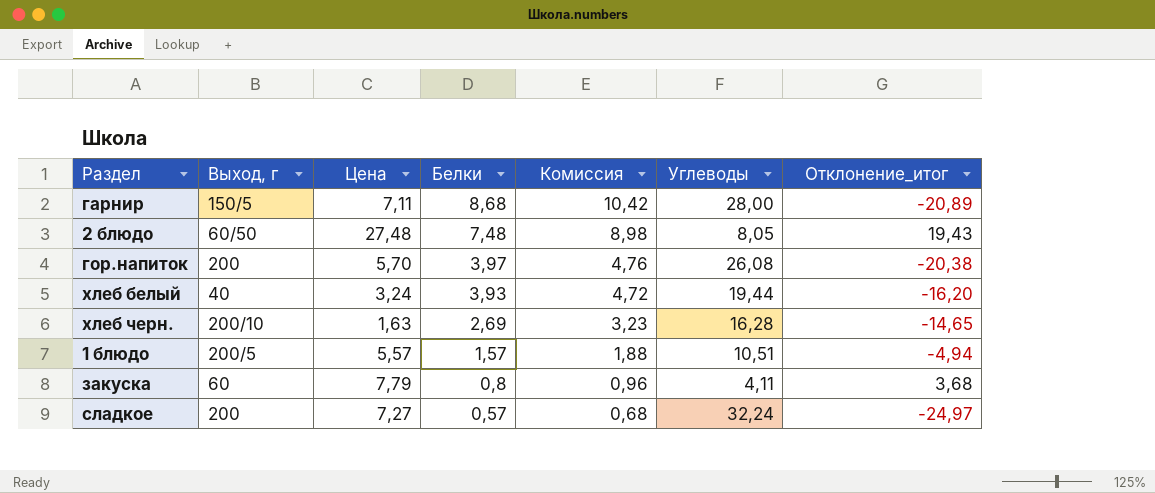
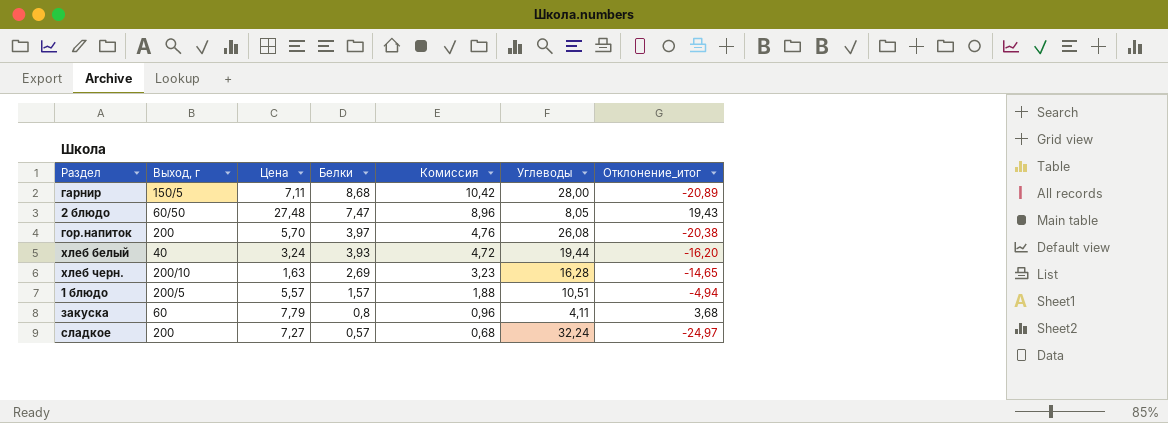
2 блюдо | Белки: 7,48 -> 7,47
2 блюдо | Комиссия: 8,98 -> 8,96

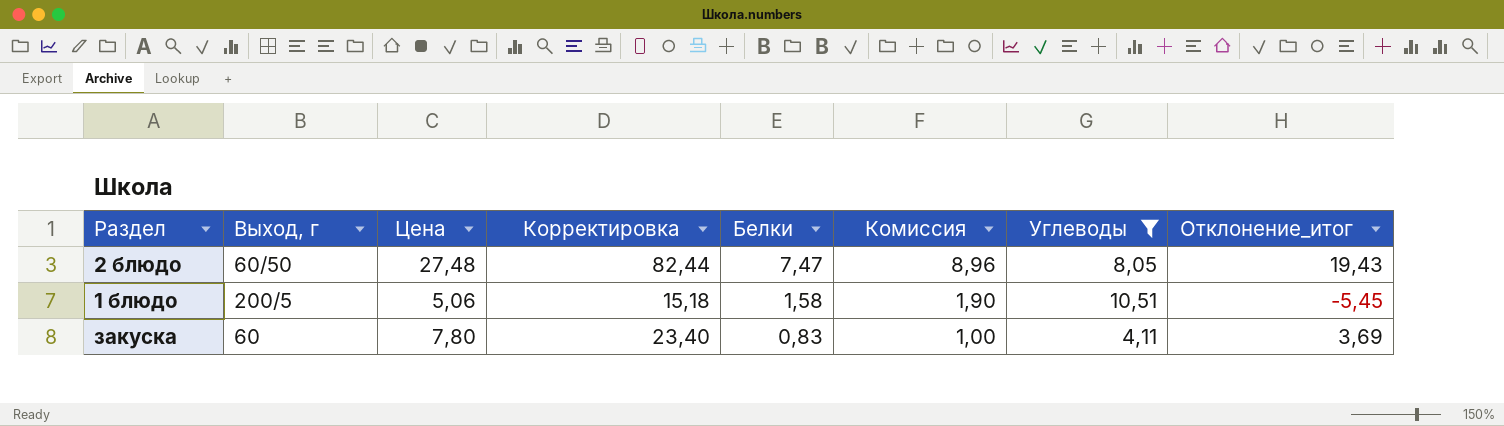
filter: none -> Углеводы <= 10,51
column Корректировка | formula: none -> [Цена] * 3
1 блюдо | Цена: 5,57 -> 5,06
1 блюдо | Белки: 1,57 -> 1,58
1 блюдо | Комиссия: 1,88 -> 1,90
1 блюдо | Отклонение_итог: -4,94 -> -5,45
закуска | Цена: 7,79 -> 7,80
закуска | Белки: 0,8 -> 0,83
закуска | Комиссия: 0,96 -> 1,00
закуска | Отклонение_итог: 3,68 -> 3,69

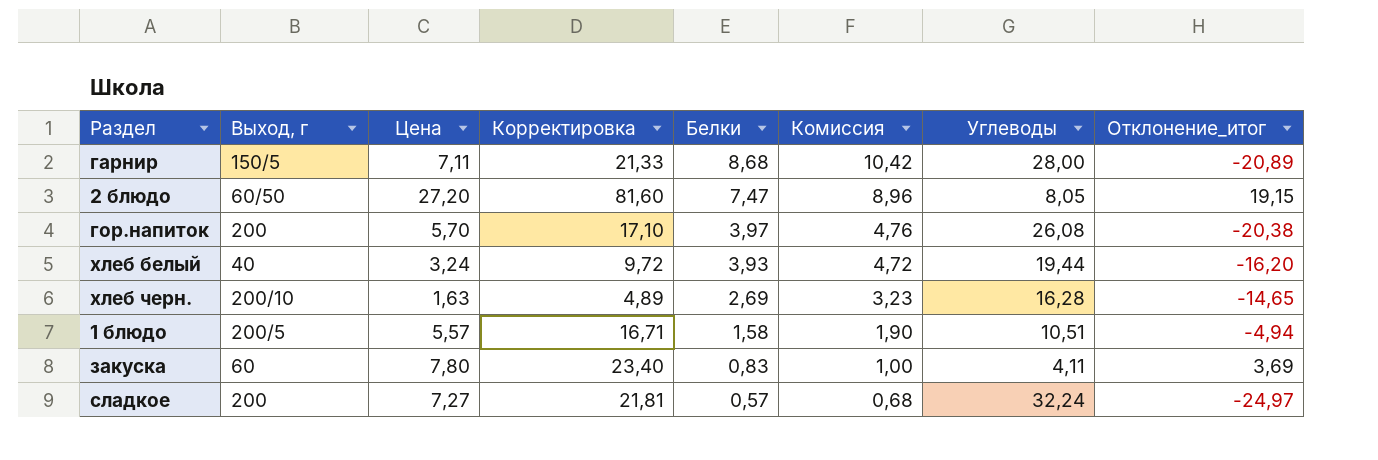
filter: Углеводы <= 10,51 -> none
2 блюдо | Цена: 27,48 -> 27,20
2 блюдо | Корректировка: 82,44 -> 81,60
2 блюдо | Отклонение_итог: 19,43 -> 19,15
1 блюдо | Цена: 5,06 -> 5,57
1 блюдо | Корректировка: 15,18 -> 16,71
1 блюдо | Отклонение_итог: -5,45 -> -4,94

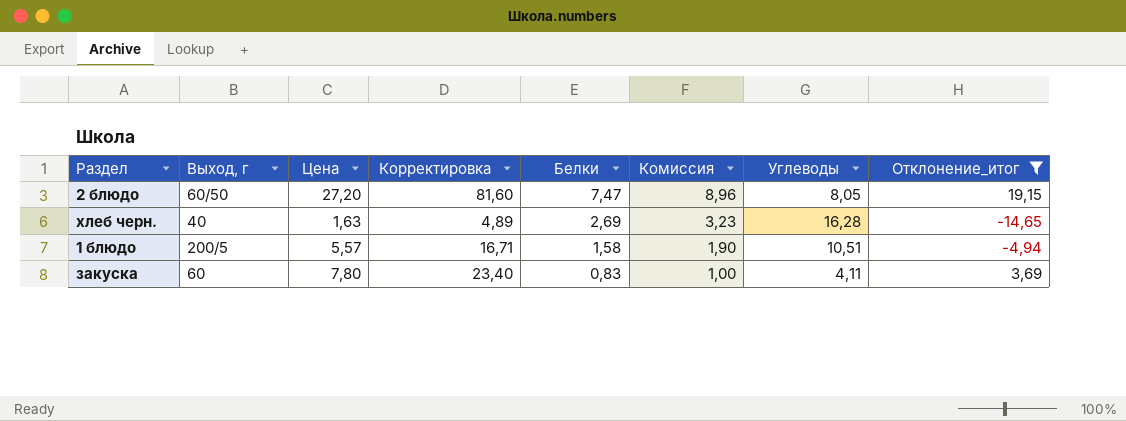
filter: none -> Отклонение_итог >= -14,65
хлеб черн. | Выход, г: 200/10 -> 40

